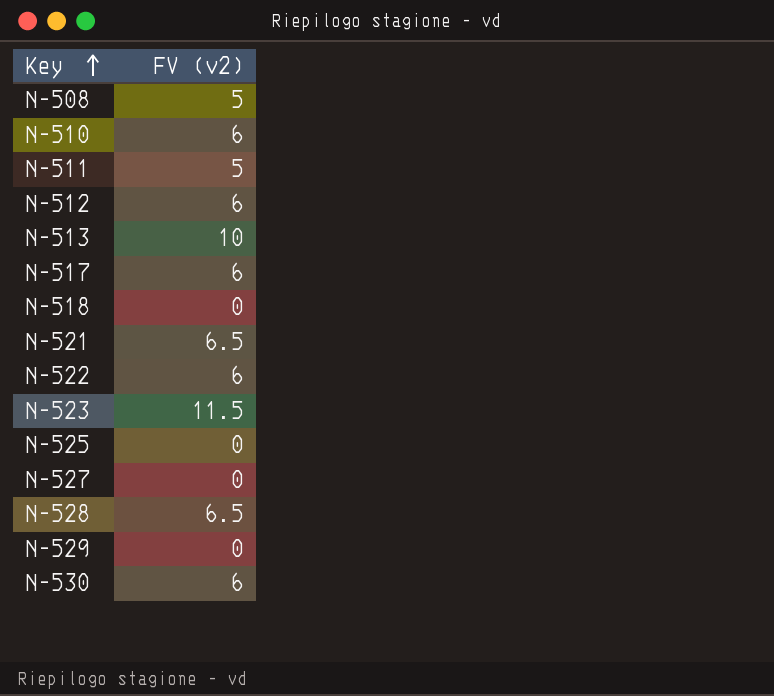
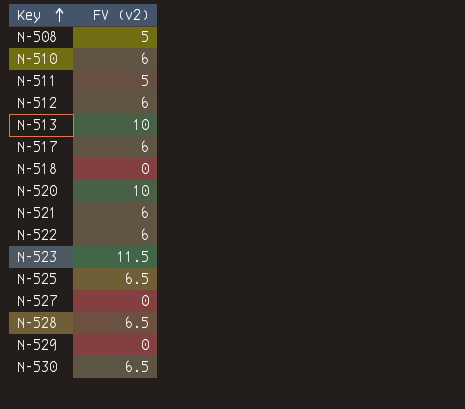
row N-520: none -> 10
N-521 | FV (v2): 6.5 -> 6
N-525 | FV (v2): 0 -> 6.5
N-530 | FV (v2): 6 -> 6.5

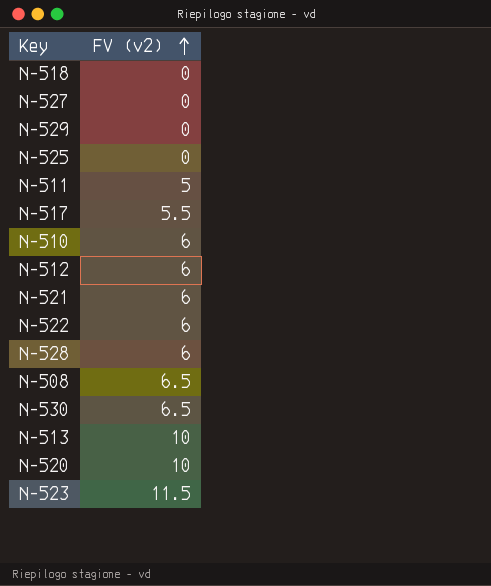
row order: Key ascending -> FV (v2) ascending
N-525 | FV (v2): 6.5 -> 0
N-517 | FV (v2): 6 -> 5.5
N-528 | FV (v2): 6.5 -> 6
N-508 | FV (v2): 5 -> 6.5

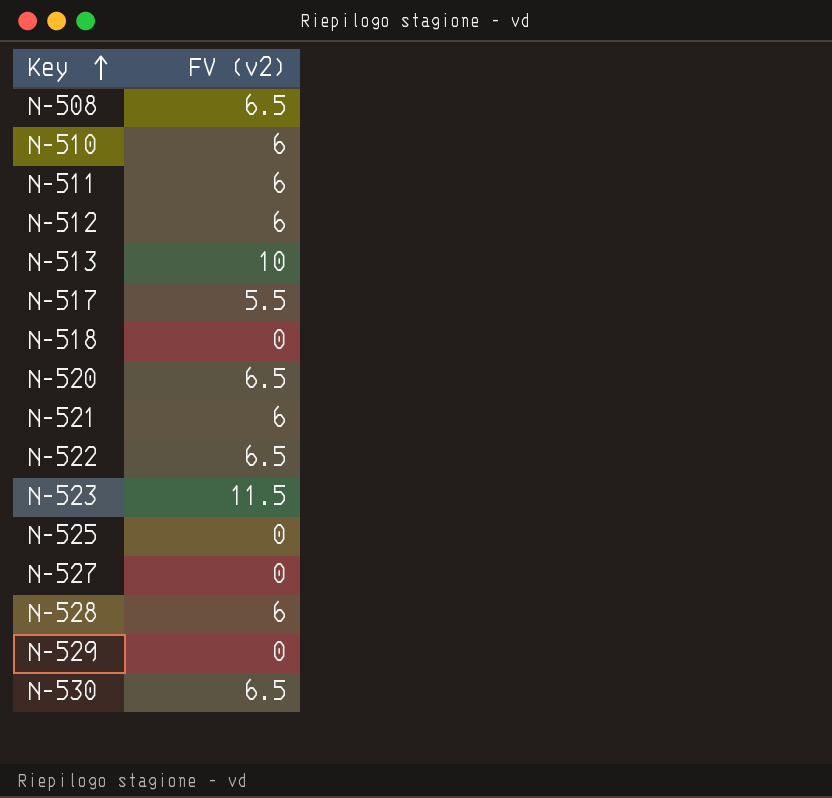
row order: FV (v2) ascending -> Key ascending
N-511 | FV (v2): 5 -> 6
N-520 | FV (v2): 10 -> 6.5
N-522 | FV (v2): 6 -> 6.5

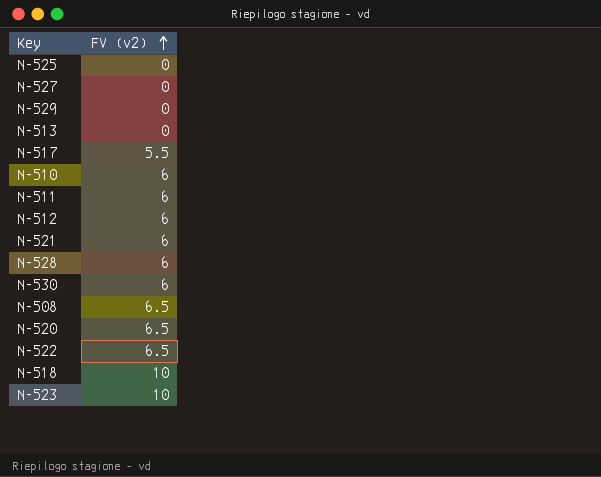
row order: Key ascending -> FV (v2) ascending
N-513 | FV (v2): 10 -> 0
N-530 | FV (v2): 6.5 -> 6
N-518 | FV (v2): 0 -> 10
N-523 | FV (v2): 11.5 -> 10

